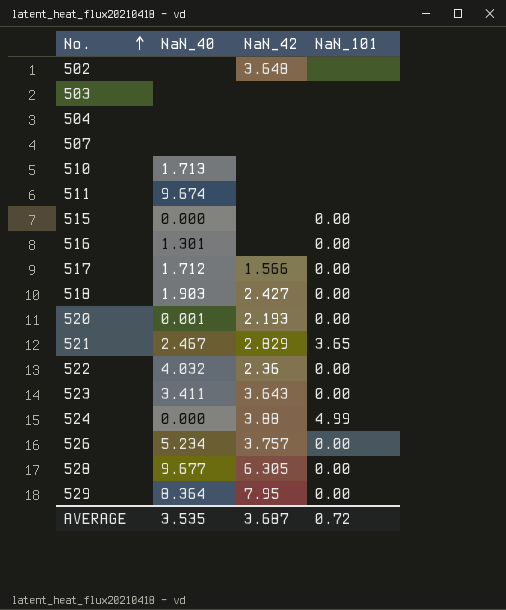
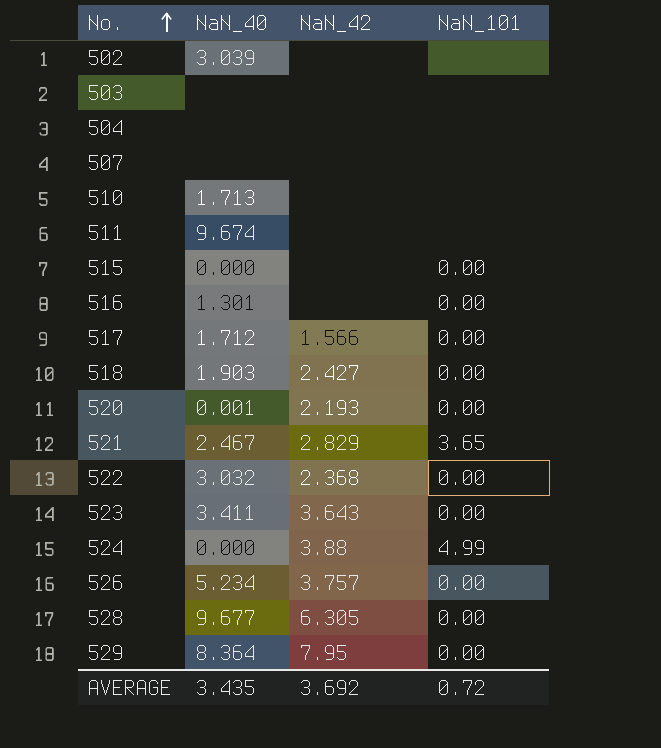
502 | NaN_40: none -> 3.039
502 | NaN_42: 3.648 -> none
522 | NaN_40: 4.032 -> 3.032
522 | NaN_42: 2.36 -> 2.368
AVERAGE | NaN_40: 3.535 -> 3.435
AVERAGE | NaN_42: 3.687 -> 3.692

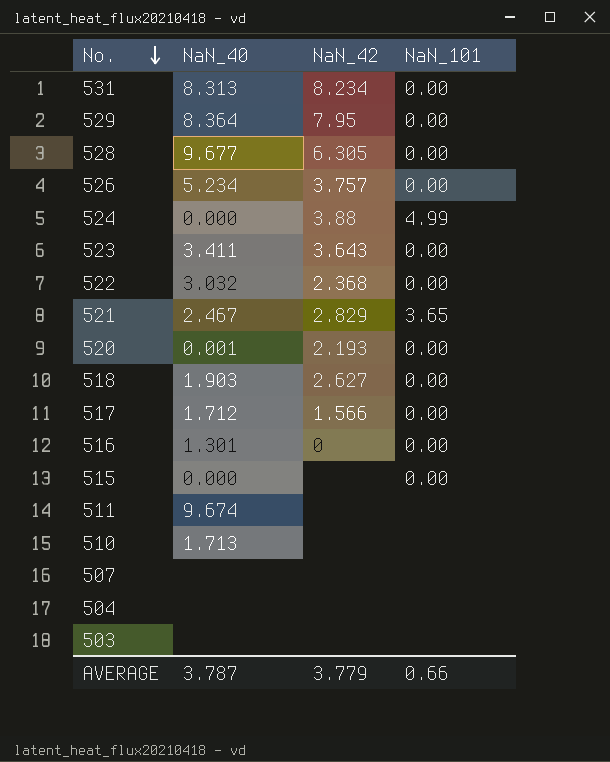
row order: No. ascending -> No. descending
row 502: 3.039 | none | none -> none
row 531: none -> 8.313 | 8.234 | 0.00
518 | NaN_42: 2.427 -> 2.627
516 | NaN_42: none -> 0
AVERAGE | NaN_40: 3.435 -> 3.787
AVERAGE | NaN_42: 3.692 -> 3.779
AVERAGE | NaN_101: 0.72 -> 0.66

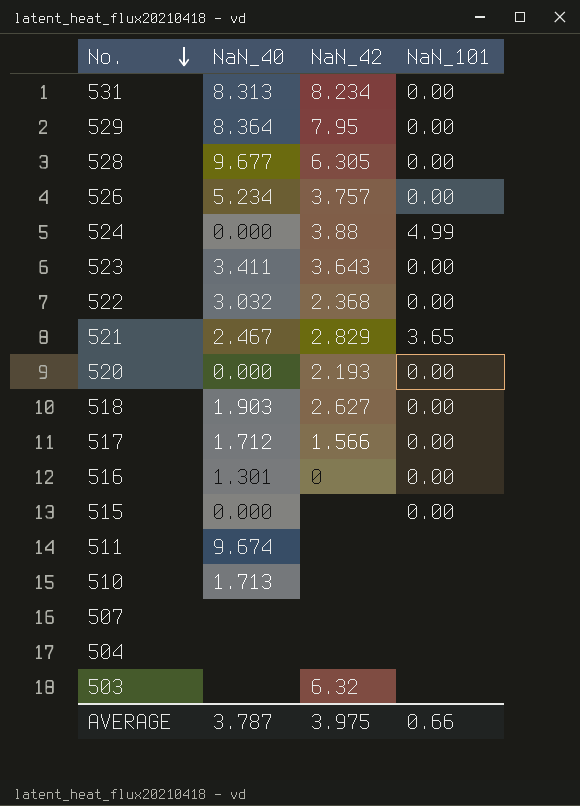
520 | NaN_40: 0.001 -> 0.000
503 | NaN_42: none -> 6.32
AVERAGE | NaN_42: 3.779 -> 3.975

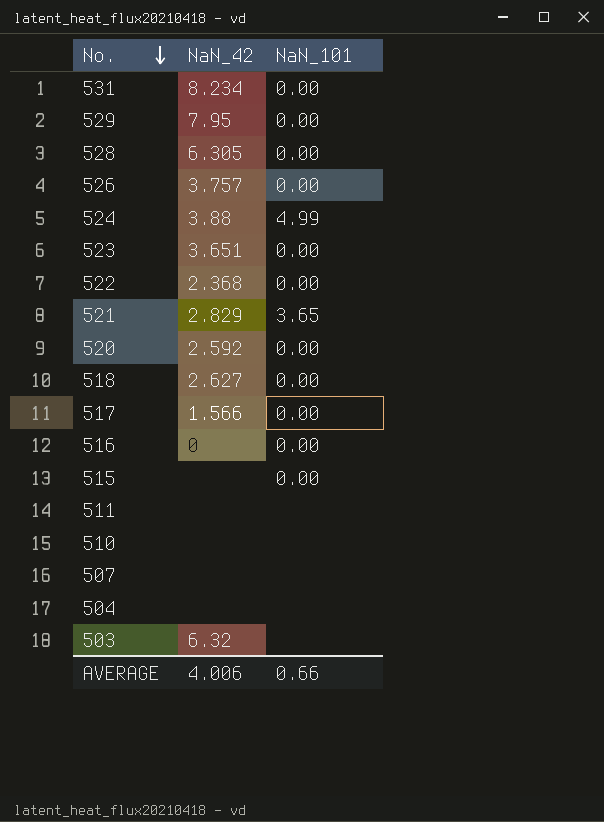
column NaN_40 | position: 2 -> none
523 | NaN_42: 3.643 -> 3.651
520 | NaN_42: 2.193 -> 2.592
AVERAGE | NaN_42: 3.975 -> 4.006

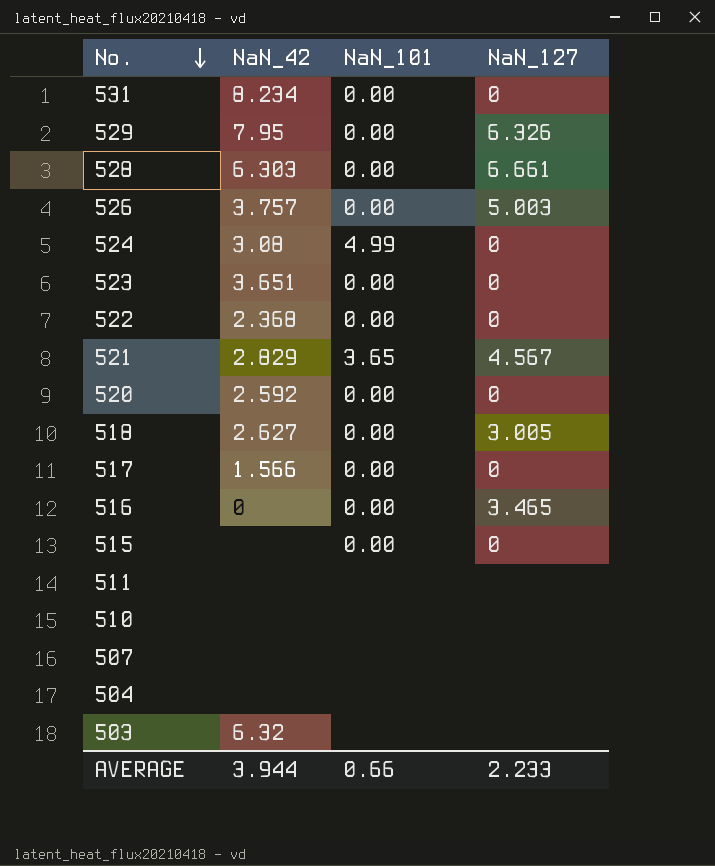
column NaN_127 | position: none -> 4
528 | NaN_42: 6.305 -> 6.303
524 | NaN_42: 3.88 -> 3.08
AVERAGE | NaN_42: 4.006 -> 3.944

